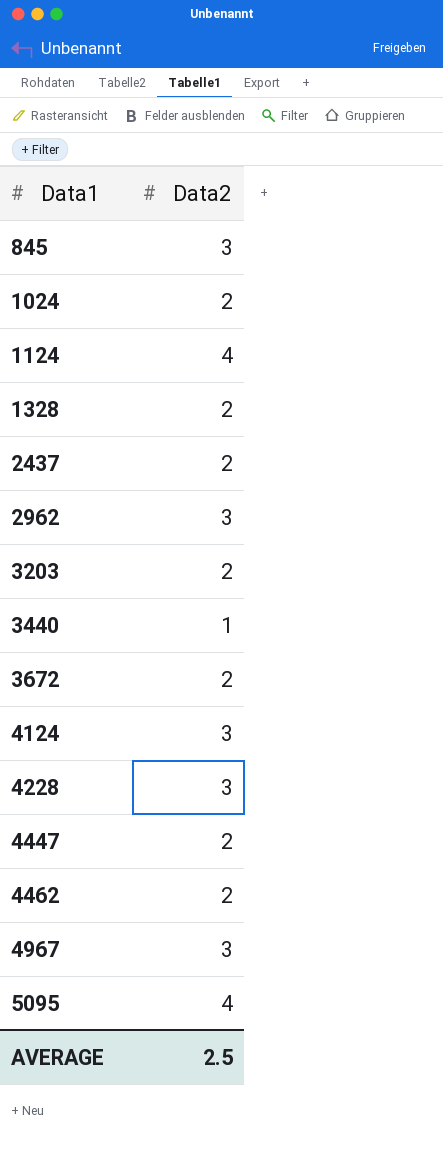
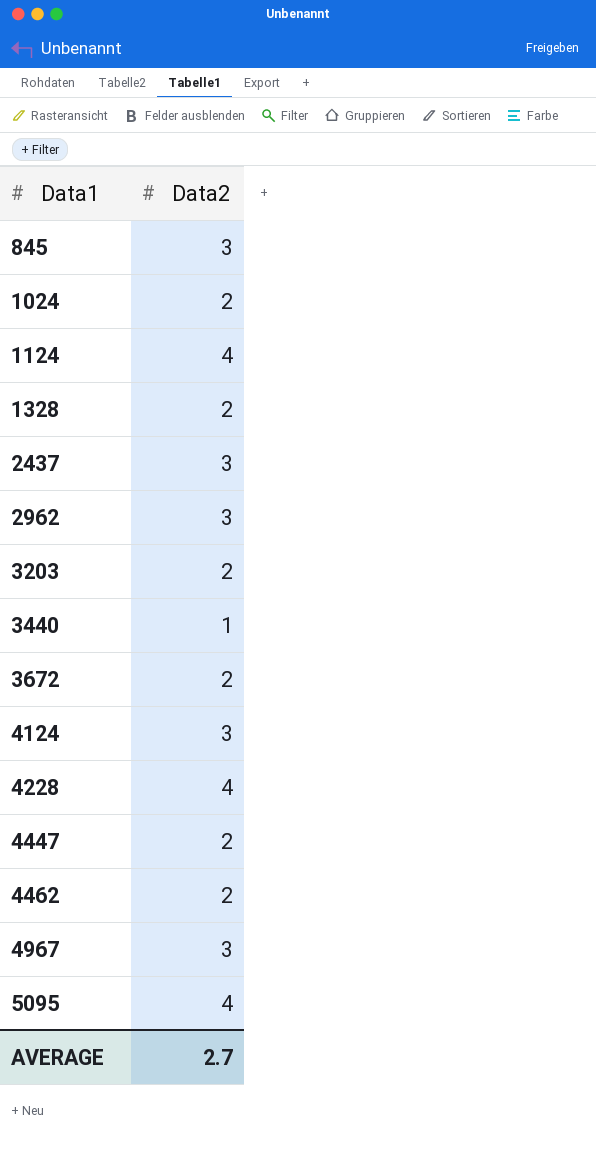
2437 | Data2: 2 -> 3
4228 | Data2: 3 -> 4
AVERAGE | Data2: 2.5 -> 2.7

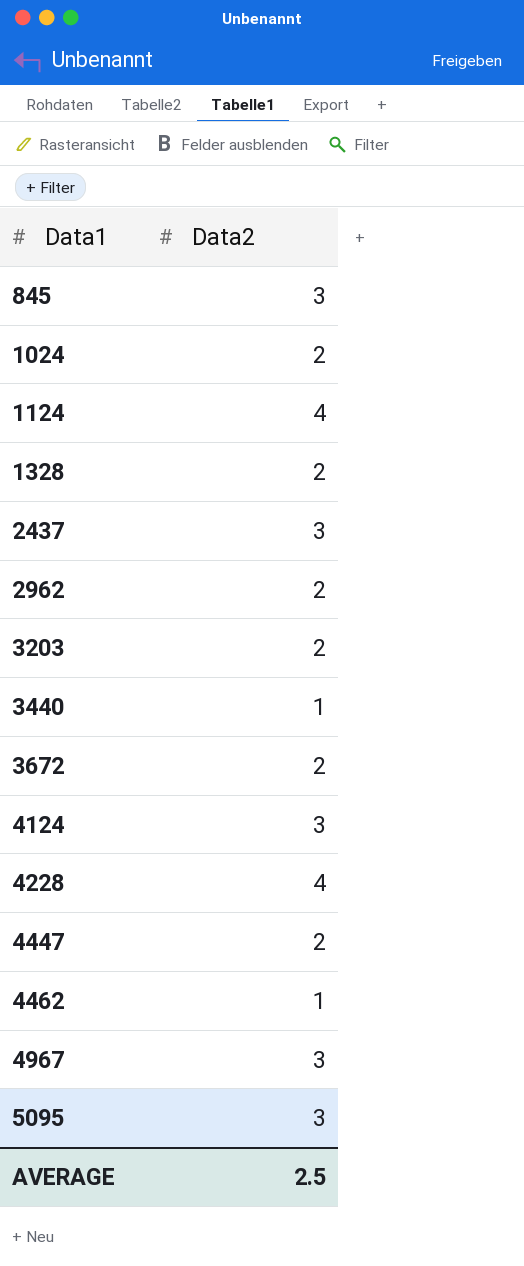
2962 | Data2: 3 -> 2
4462 | Data2: 2 -> 1
5095 | Data2: 4 -> 3
AVERAGE | Data2: 2.7 -> 2.5

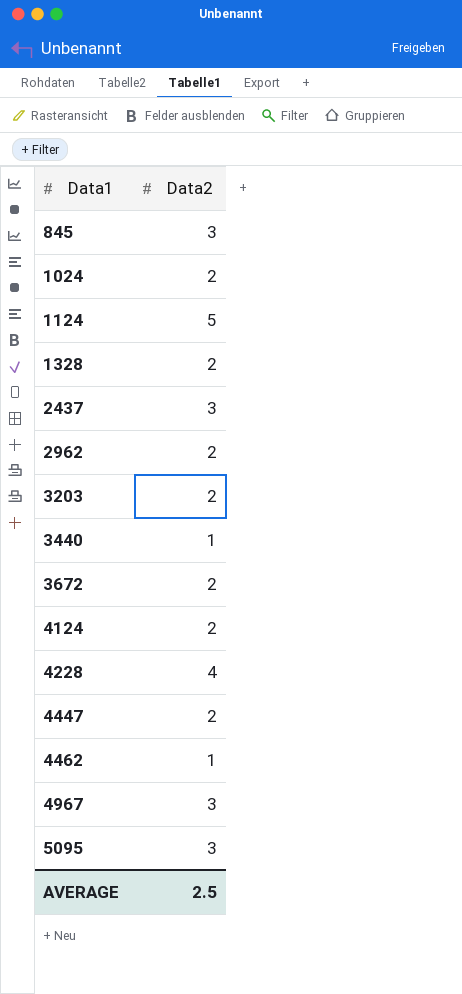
1124 | Data2: 4 -> 5
4124 | Data2: 3 -> 2

